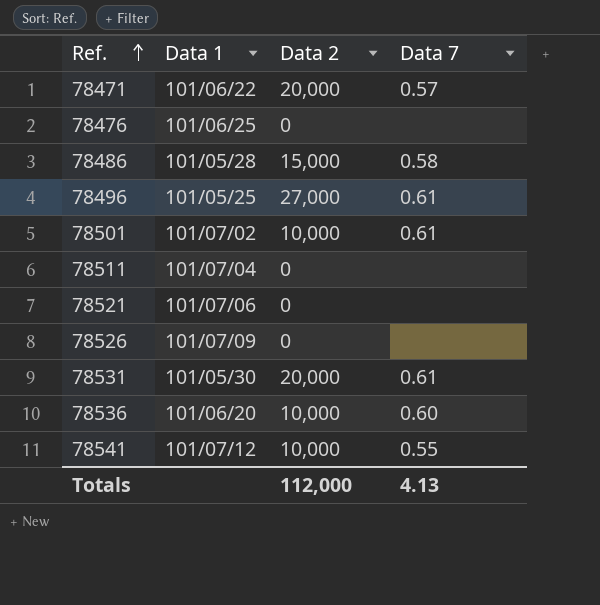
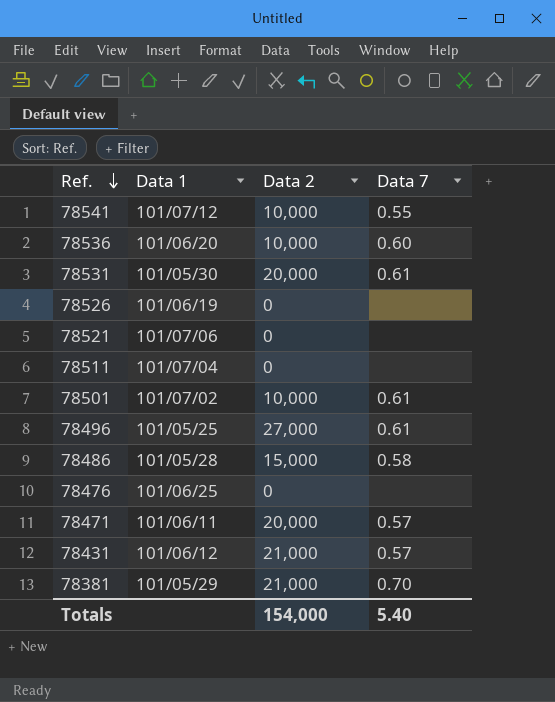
row order: Ref. ascending -> Ref. descending
78526 | Data 1: 101/07/09 -> 101/06/19
78471 | Data 1: 101/06/22 -> 101/06/11
row 78431: none -> 101/06/12 | 21,000 | 0.57
row 78381: none -> 101/05/29 | 21,000 | 0.70
Totals | Data 2: 112,000 -> 154,000
Totals | Data 7: 4.13 -> 5.40

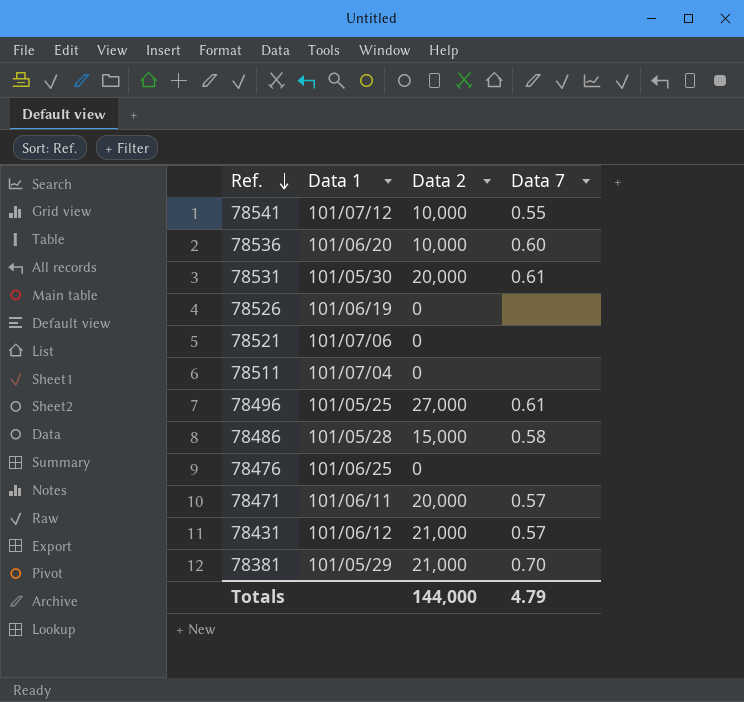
row 78501: 101/07/02 | 10,000 | 0.61 -> none
Totals | Data 2: 154,000 -> 144,000
Totals | Data 7: 5.40 -> 4.79

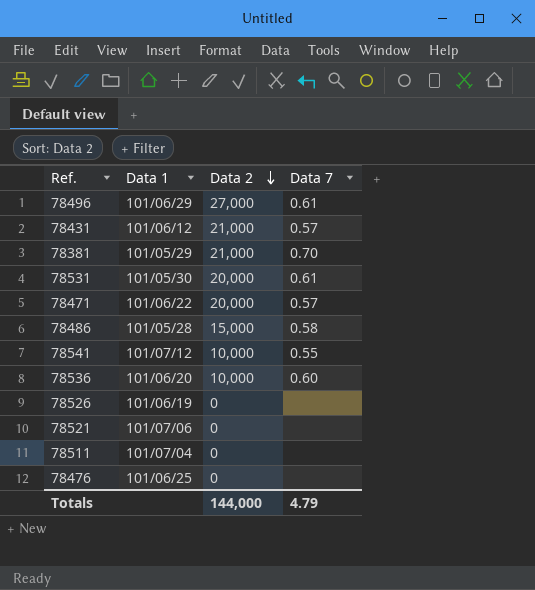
row order: Ref. descending -> Data 2 descending
78496 | Data 1: 101/05/25 -> 101/06/29
78471 | Data 1: 101/06/11 -> 101/06/22

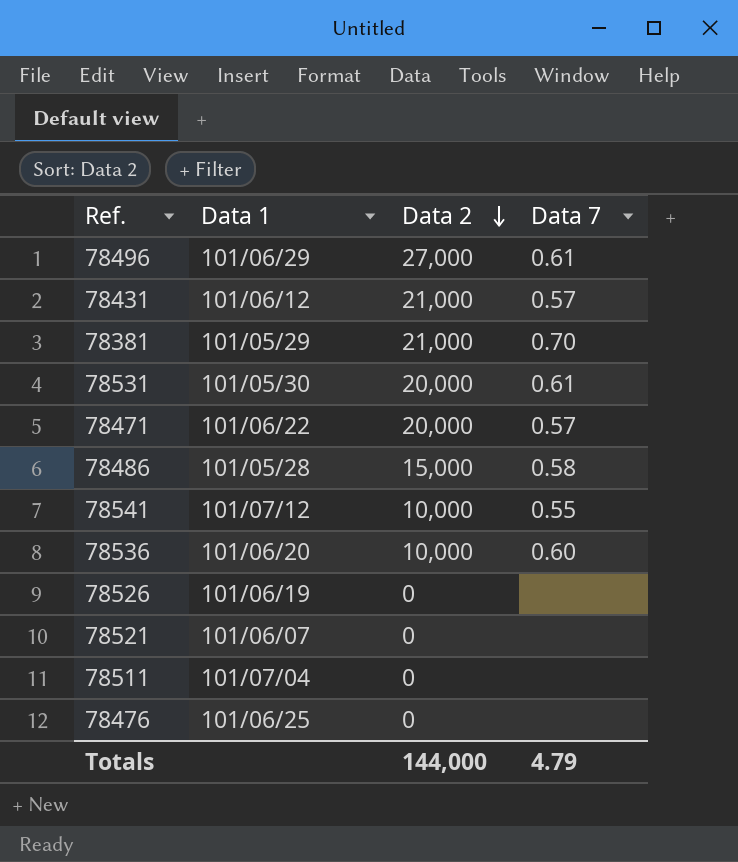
78521 | Data 1: 101/07/06 -> 101/06/07

